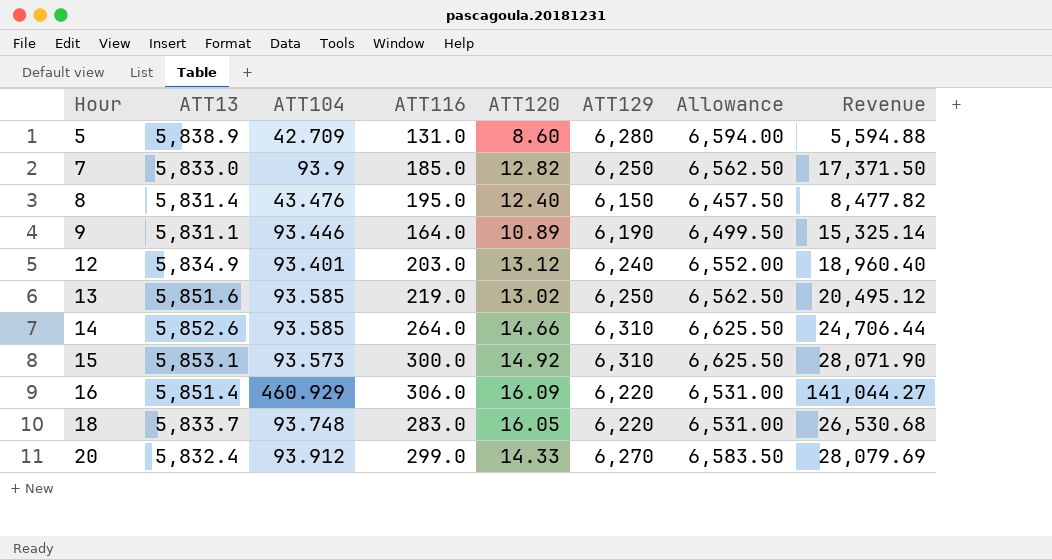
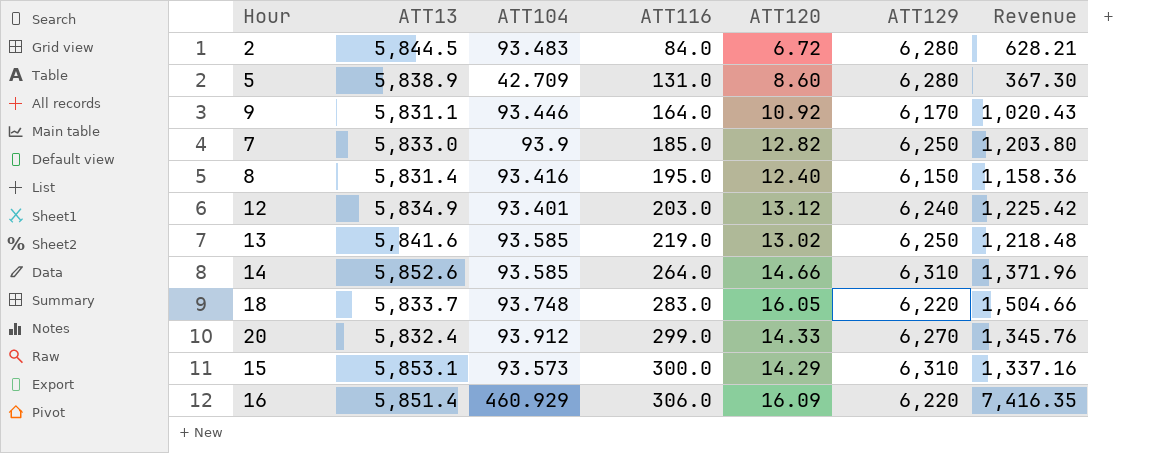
row order: Hour ascending -> ATT116 ascending
column Allowance | formula: [ATT129] * 1.05 -> none
column Revenue | formula: [ATT104] * [ATT116] -> [ATT104] * [ATT120]
row 2: none -> 5,844.5 | 93.483 | 84.0 | 6.72 | 6,280 | 628.21
9 | ATT120: 10.89 -> 10.92
9 | ATT129: 6,190 -> 6,170
8 | ATT104: 43.476 -> 93.416
13 | ATT13: 5,851.6 -> 5,841.6
15 | ATT120: 14.92 -> 14.29

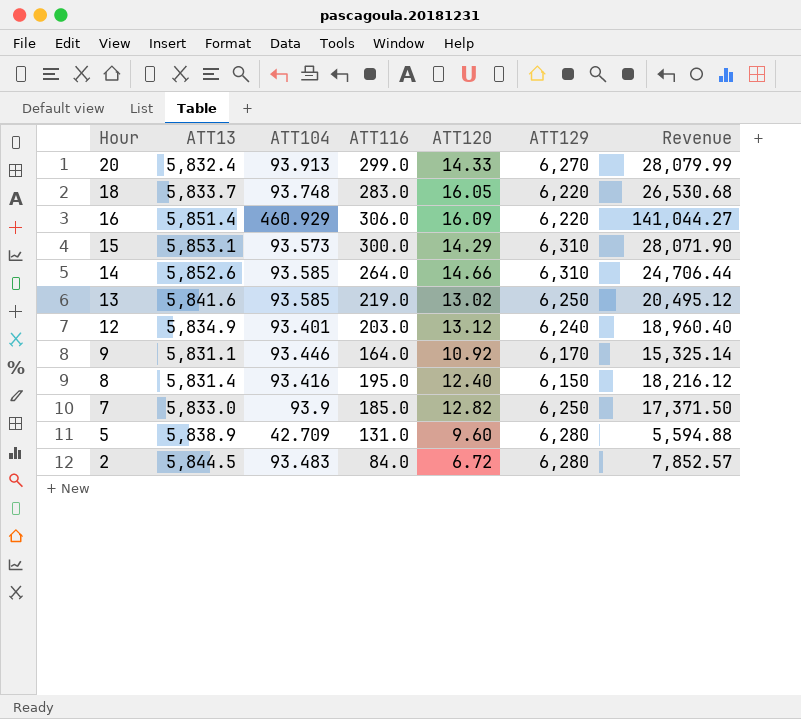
row order: ATT116 ascending -> Hour descending
column Revenue | formula: [ATT104] * [ATT120] -> [ATT104] * [ATT116]
20 | ATT104: 93.912 -> 93.913
5 | ATT120: 8.60 -> 9.60

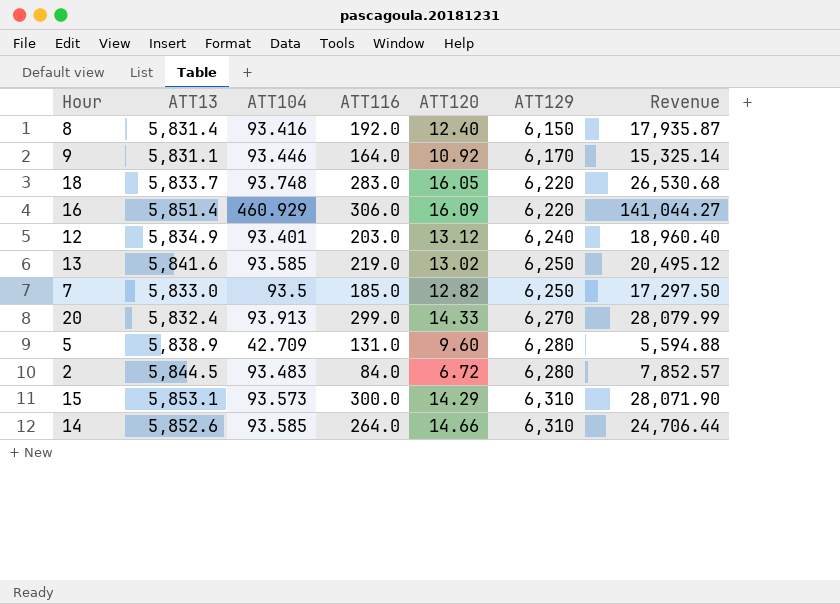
row order: Hour descending -> ATT129 ascending
8 | ATT116: 195.0 -> 192.0
8 | Revenue: 18,216.12 -> 17,935.87
7 | ATT104: 93.9 -> 93.5
7 | Revenue: 17,371.50 -> 17,297.50

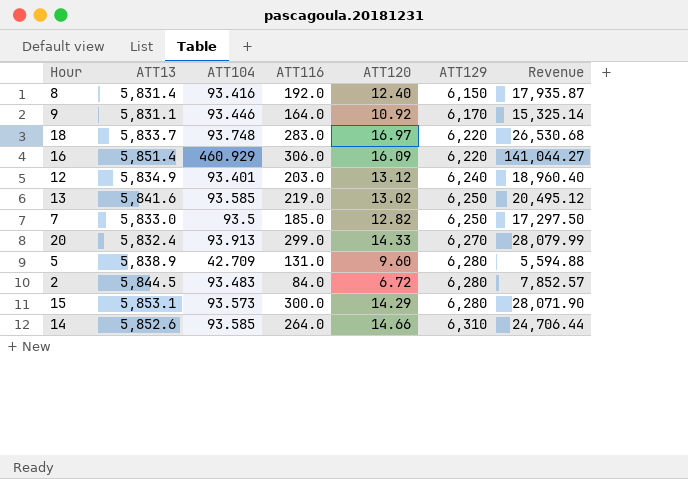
18 | ATT120: 16.05 -> 16.97
15 | ATT129: 6,310 -> 6,280

